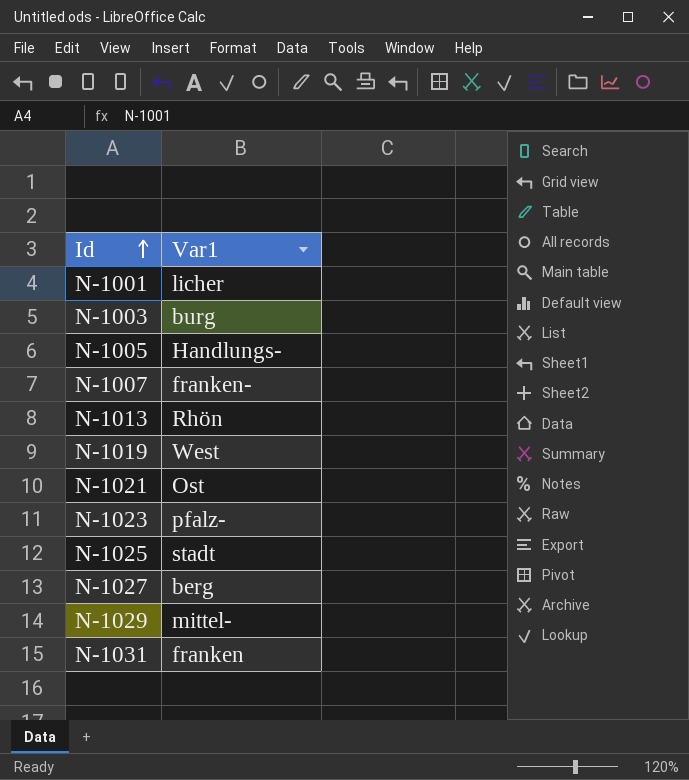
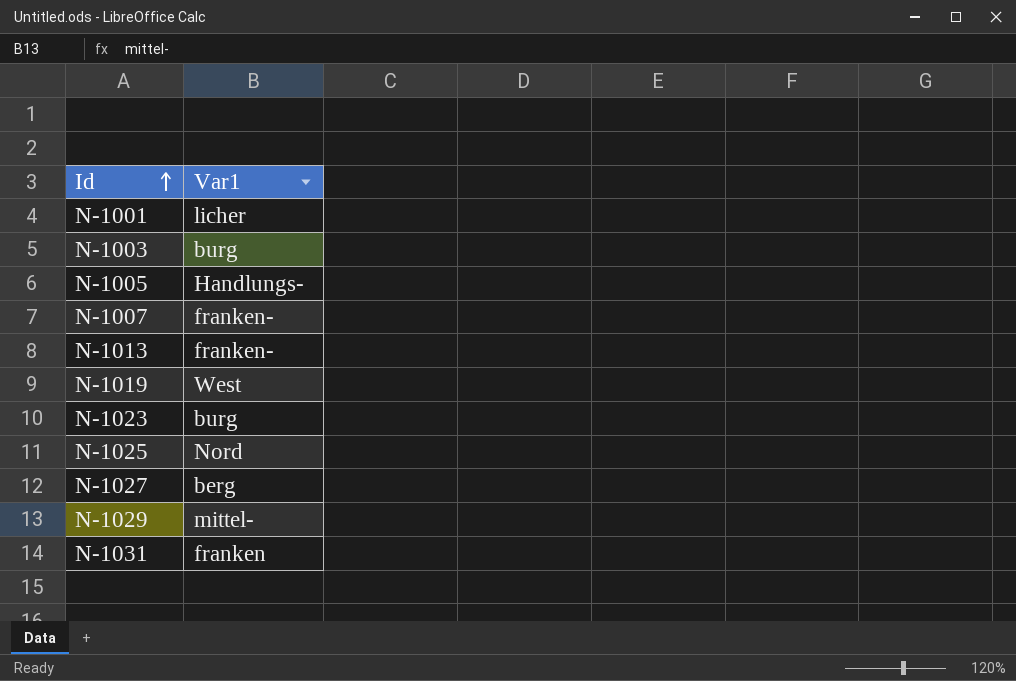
row N-1021: Ost -> none
N-1013 | Var1: Rhön -> franken-
N-1023 | Var1: pfalz- -> burg
N-1025 | Var1: stadt -> Nord

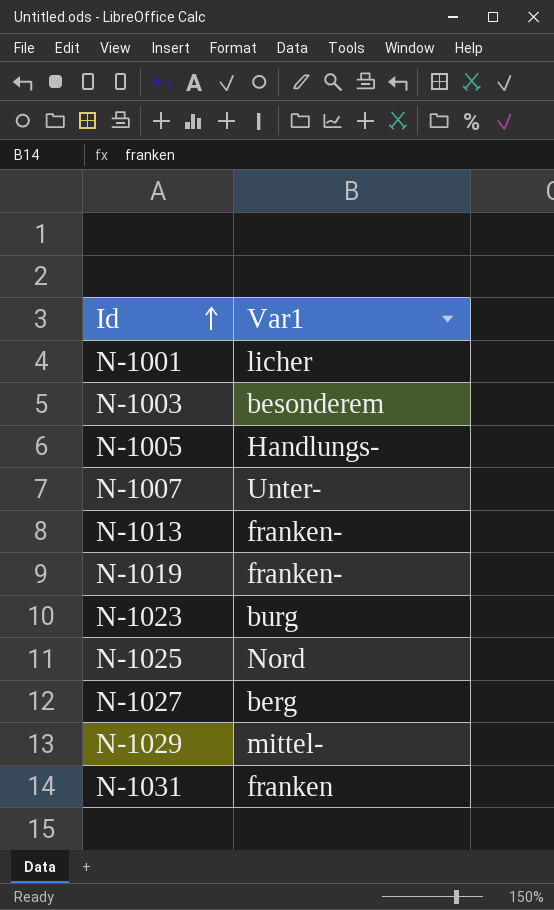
N-1003 | Var1: burg -> besonderem
N-1007 | Var1: franken- -> Unter-
N-1019 | Var1: West -> franken-

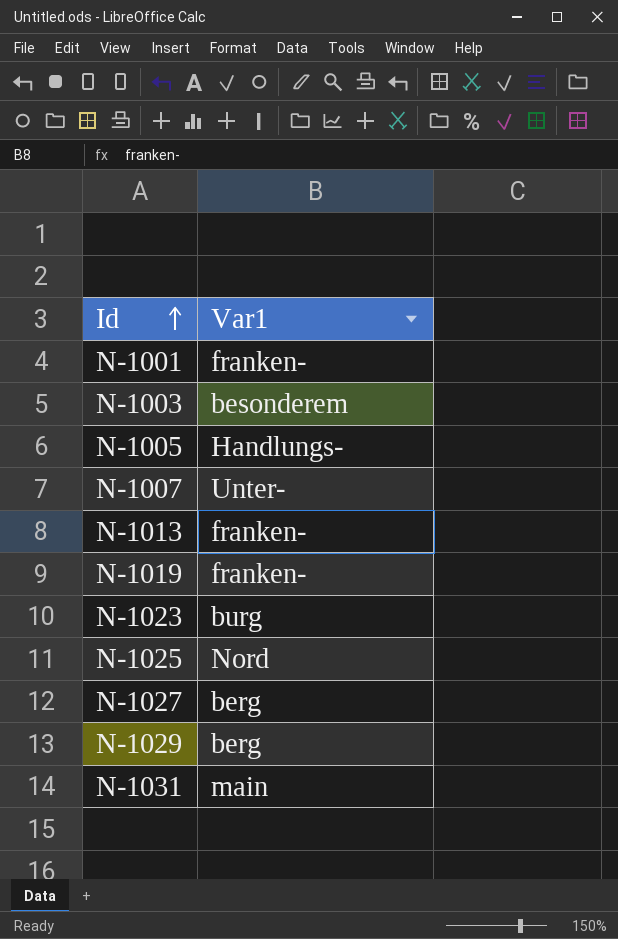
N-1001 | Var1: licher -> franken-
N-1029 | Var1: mittel- -> berg
N-1031 | Var1: franken -> main

